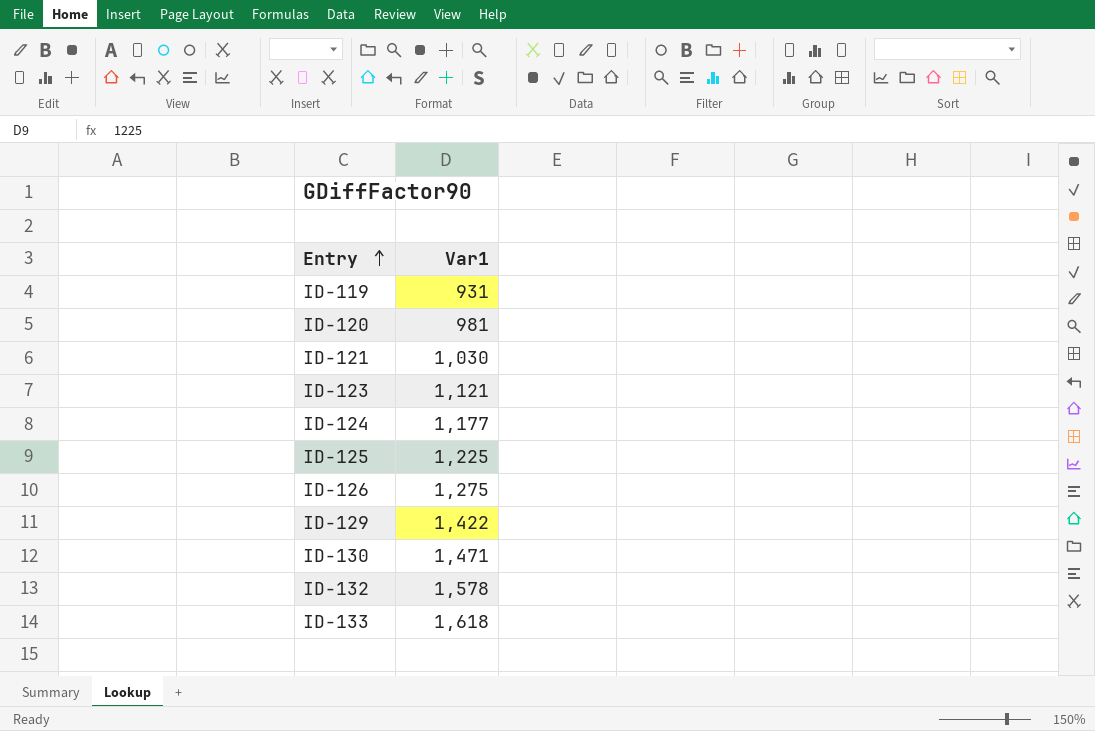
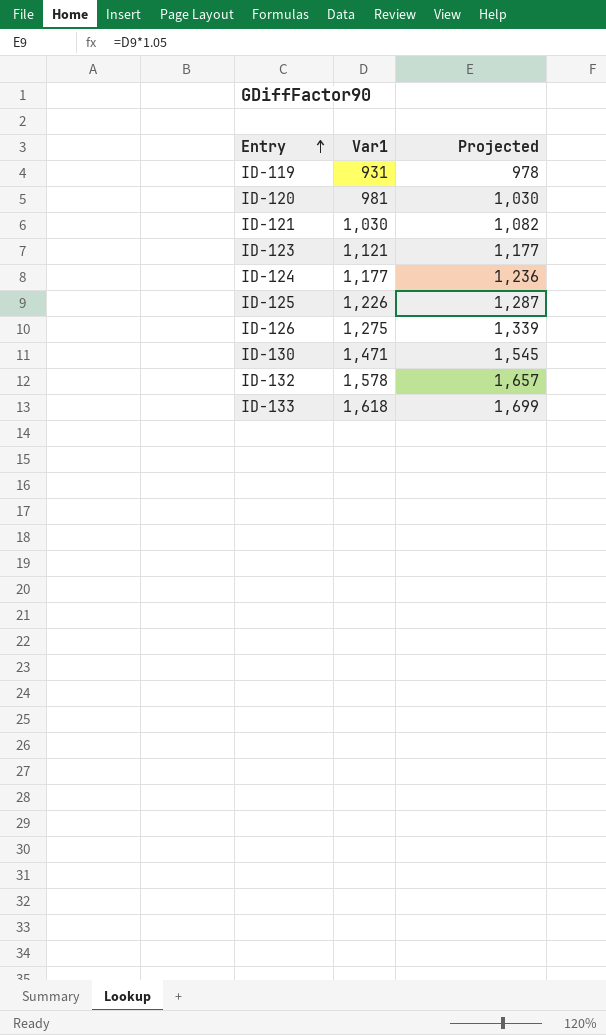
column Projected | formula: none -> [Var1] * 1.05
row ID-129: 1,422 -> none
ID-125 | Var1: 1,225 -> 1,226

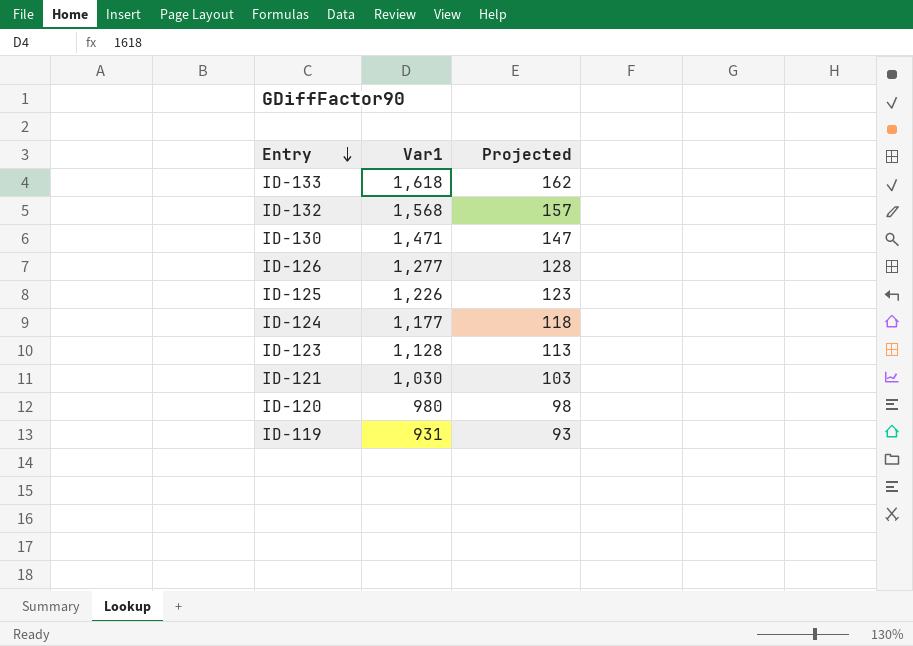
row order: Entry ascending -> Entry descending
column Projected | formula: [Var1] * 1.05 -> [Var1] * 0.1
ID-132 | Var1: 1,578 -> 1,568
ID-126 | Var1: 1,275 -> 1,277
ID-123 | Var1: 1,121 -> 1,128
ID-120 | Var1: 981 -> 980

